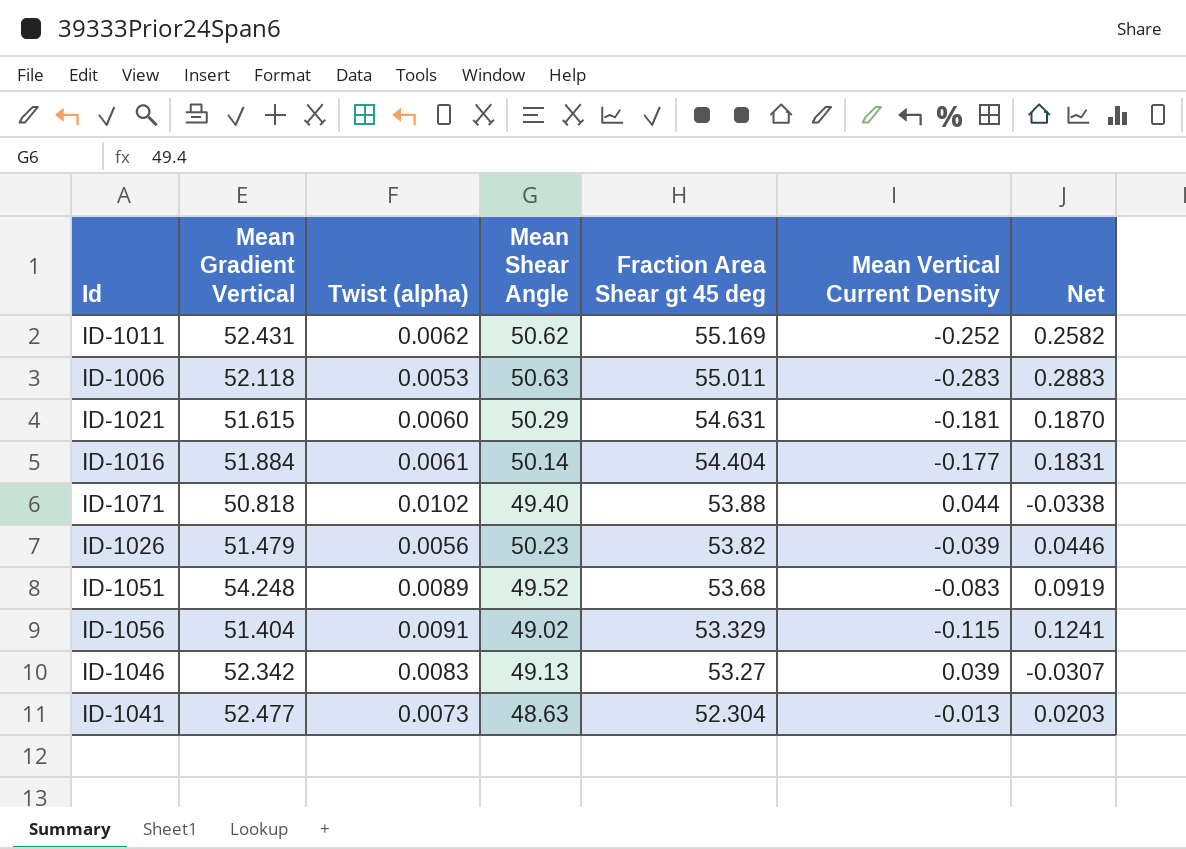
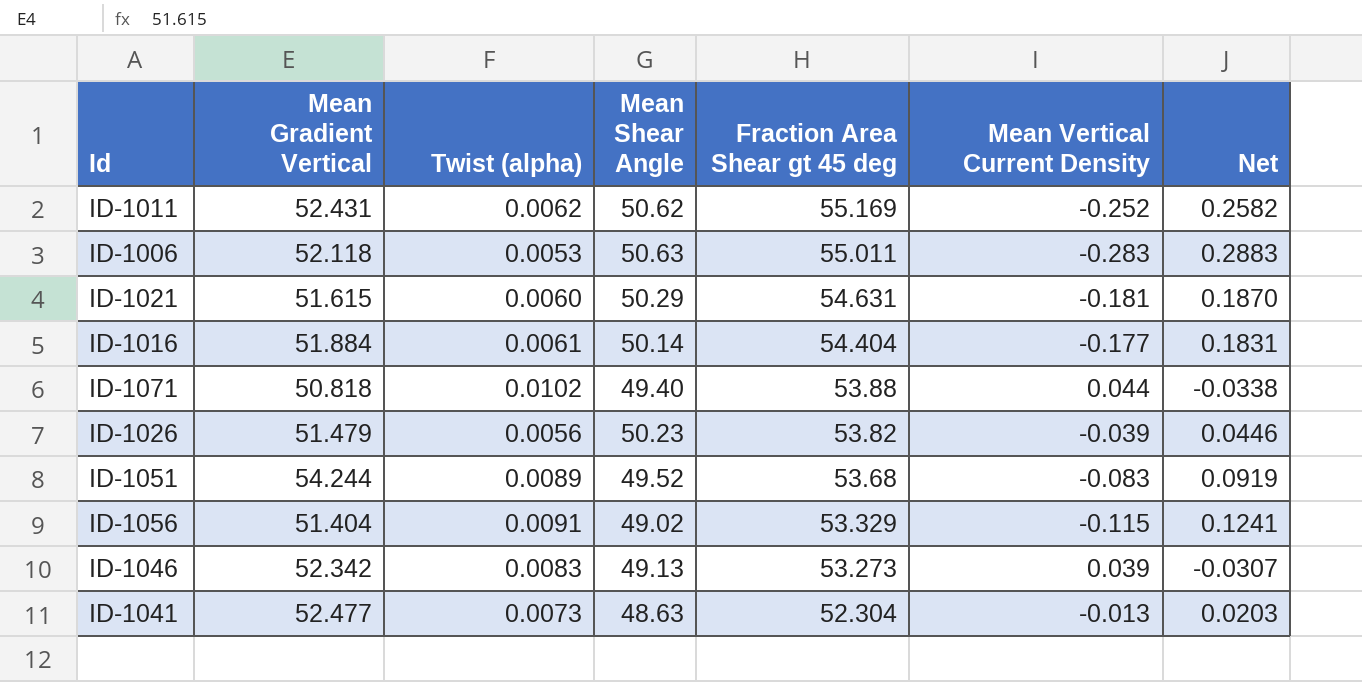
ID-1051 | Mean Gradient Vertical: 54.248 -> 54.244
ID-1046 | Fraction Area Shear gt 45 deg: 53.27 -> 53.273

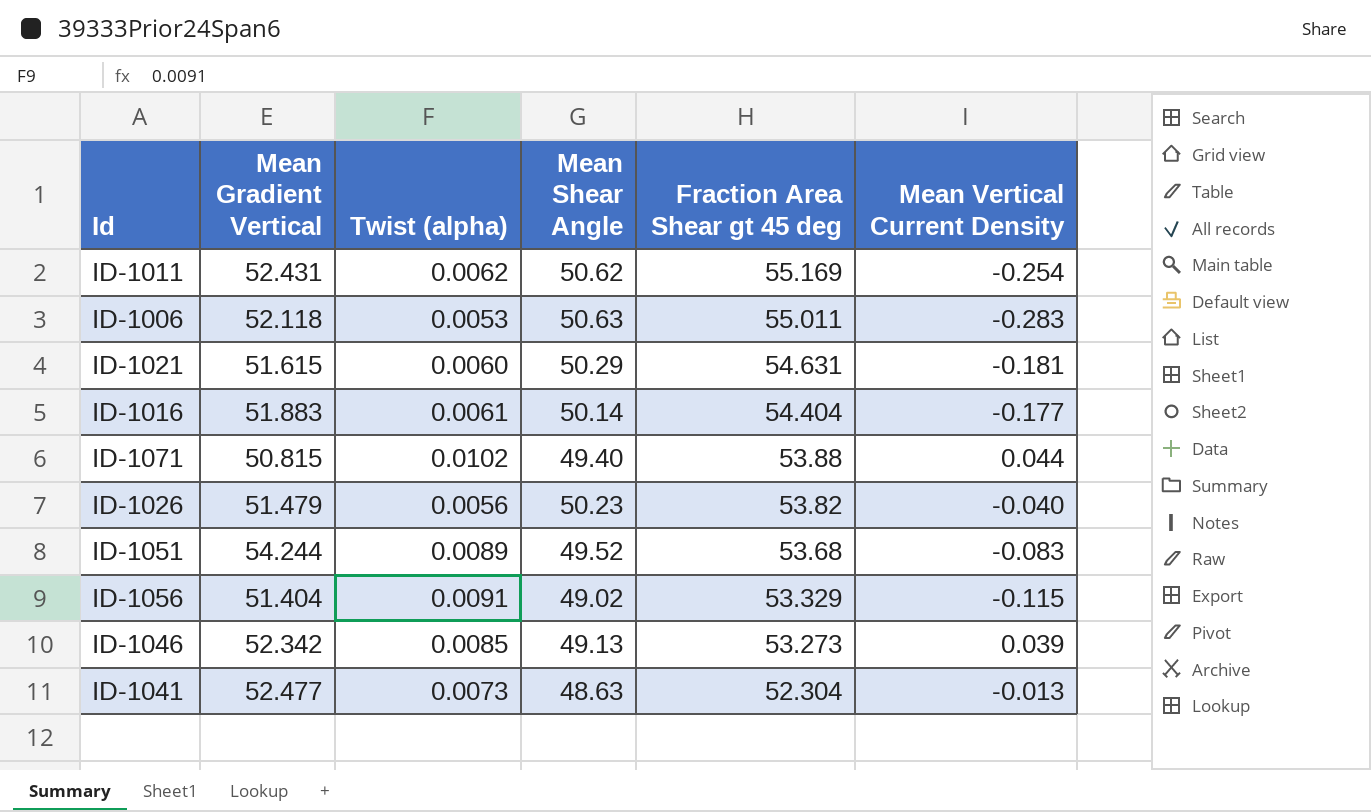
column Net | formula: [Twist (alpha)] - [Mean Vertical Current Density] -> none
ID-1011 | Mean Vertical Current Density: -0.252 -> -0.254
ID-1016 | Mean Gradient Vertical: 51.884 -> 51.883
ID-1071 | Mean Gradient Vertical: 50.818 -> 50.815
ID-1026 | Mean Vertical Current Density: -0.039 -> -0.040
ID-1046 | Twist (alpha): 0.0083 -> 0.0085

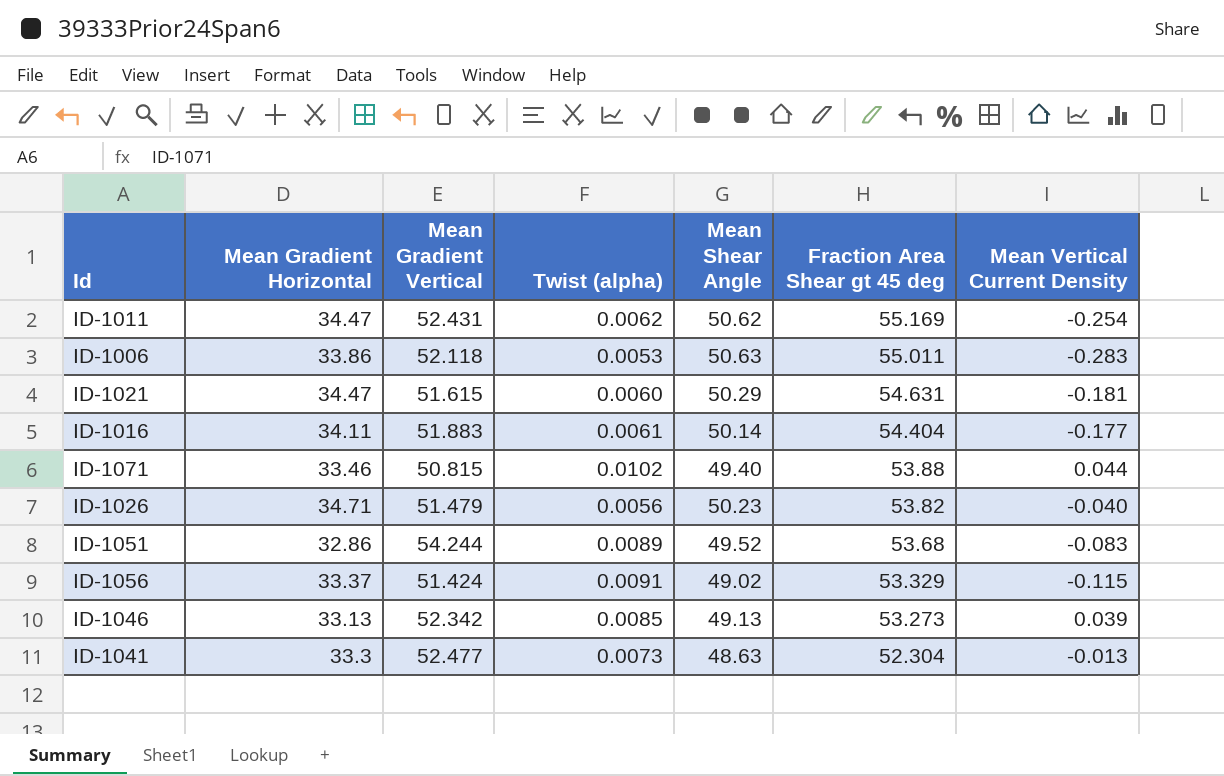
column Mean Gradient Horizontal | position: none -> 2
ID-1056 | Mean Gradient Vertical: 51.404 -> 51.424

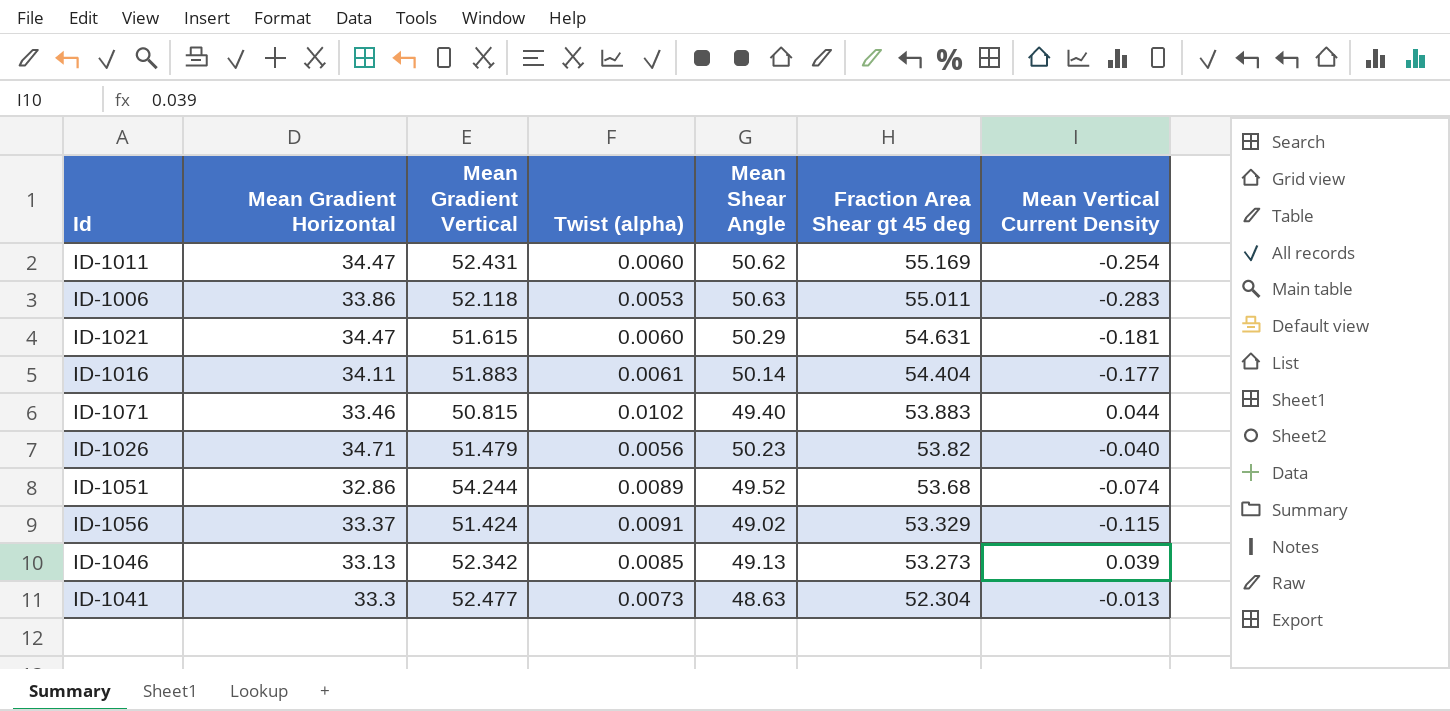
ID-1011 | Twist (alpha): 0.0062 -> 0.0060
ID-1071 | Fraction Area Shear gt 45 deg: 53.88 -> 53.883
ID-1051 | Mean Vertical Current Density: -0.083 -> -0.074

